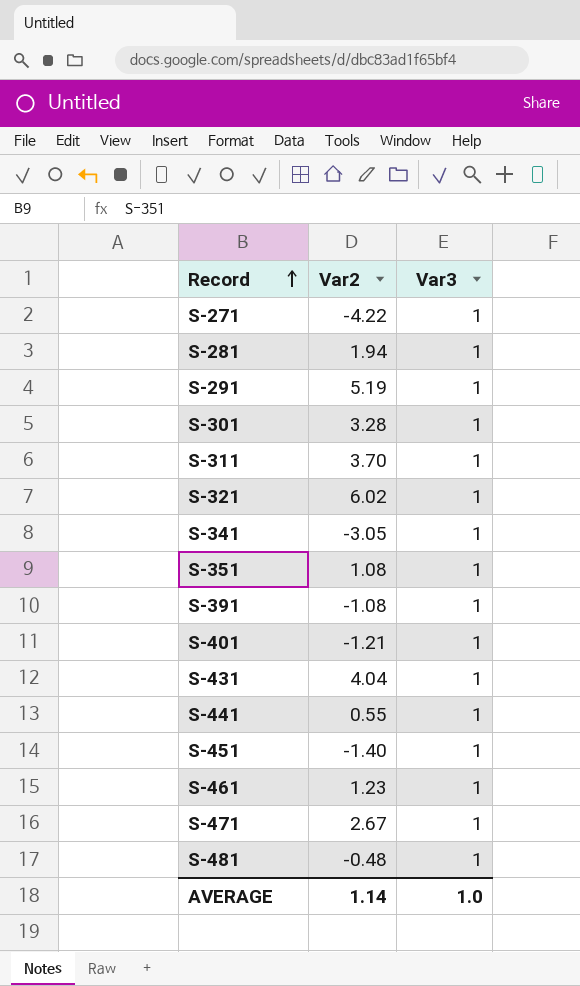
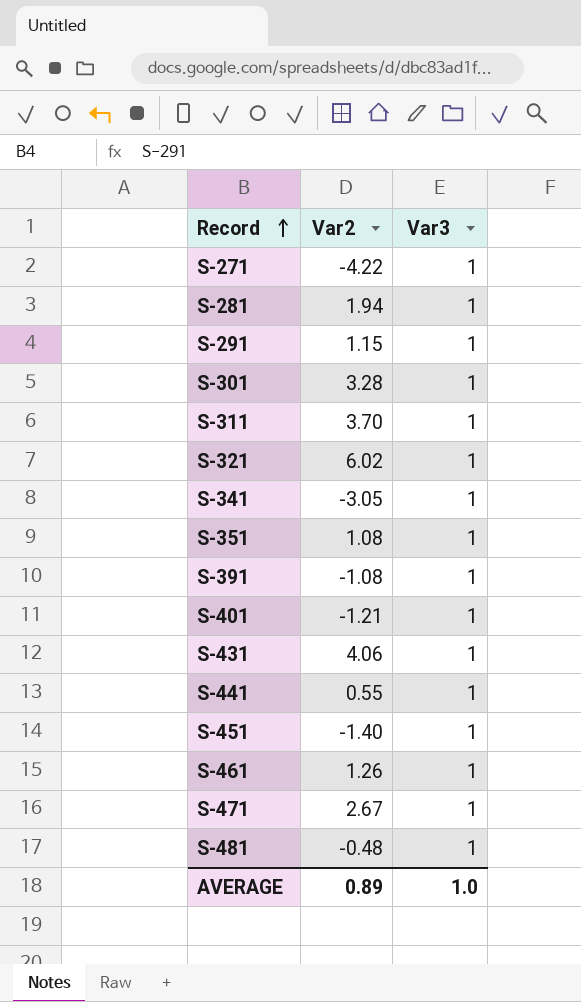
S-291 | Var2: 5.19 -> 1.15
S-431 | Var2: 4.04 -> 4.06
S-461 | Var2: 1.23 -> 1.26
AVERAGE | Var2: 1.14 -> 0.89

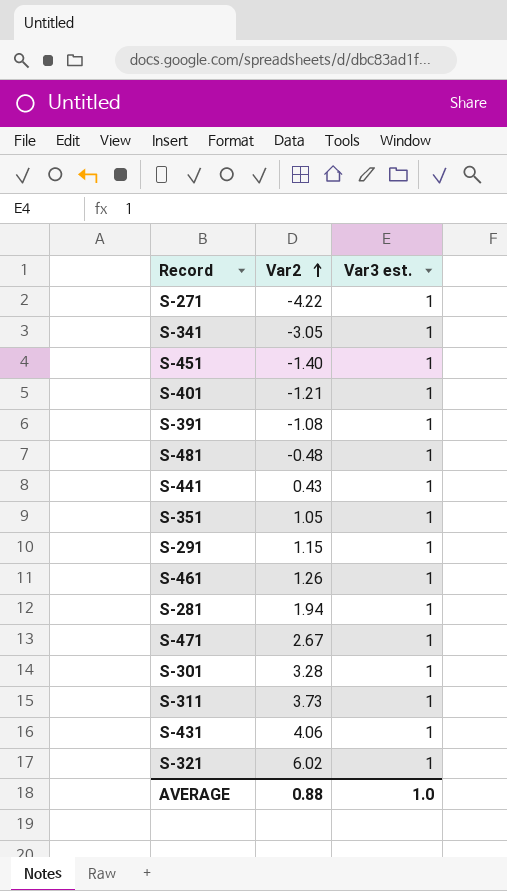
row order: Record ascending -> Var2 ascending
column name: Var3 -> Var3 est.
S-441 | Var2: 0.55 -> 0.43
S-351 | Var2: 1.08 -> 1.05
S-311 | Var2: 3.70 -> 3.73
AVERAGE | Var2: 0.89 -> 0.88

